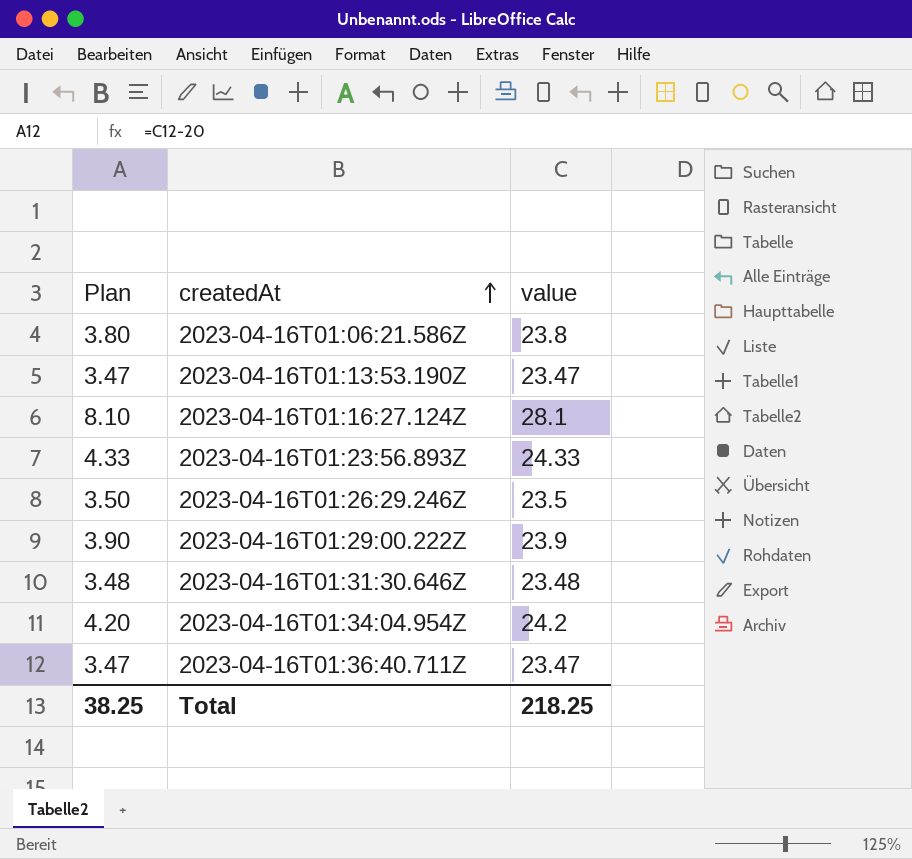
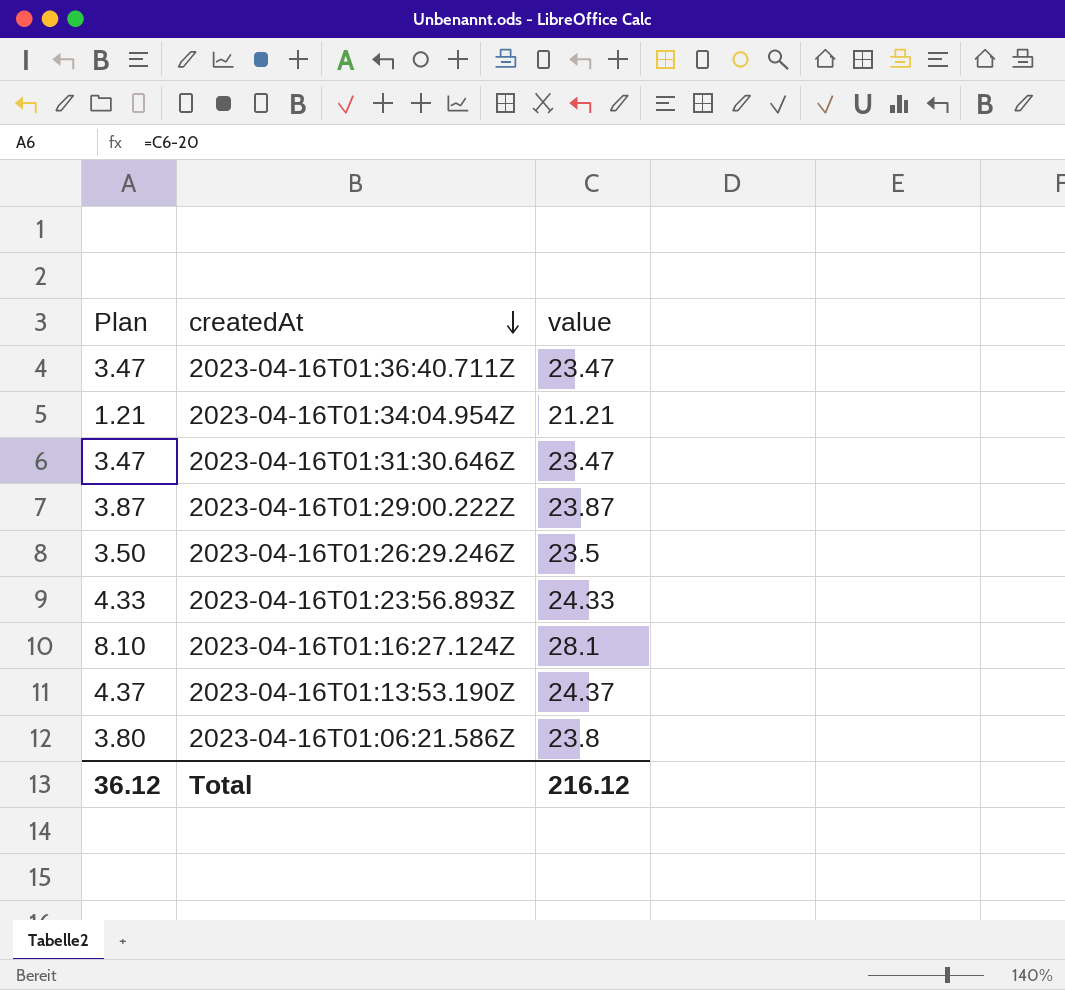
row order: createdAt ascending -> createdAt descending
2023-04-16T01:34:04.954Z | Plan: 4.20 -> 1.21
2023-04-16T01:34:04.954Z | value: 24.2 -> 21.21
2023-04-16T01:31:30.646Z | Plan: 3.48 -> 3.47
2023-04-16T01:31:30.646Z | value: 23.48 -> 23.47
2023-04-16T01:29:00.222Z | Plan: 3.90 -> 3.87
2023-04-16T01:29:00.222Z | value: 23.9 -> 23.87
2023-04-16T01:13:53.190Z | Plan: 3.47 -> 4.37
2023-04-16T01:13:53.190Z | value: 23.47 -> 24.37
Total | Plan: 38.25 -> 36.12
Total | value: 218.25 -> 216.12

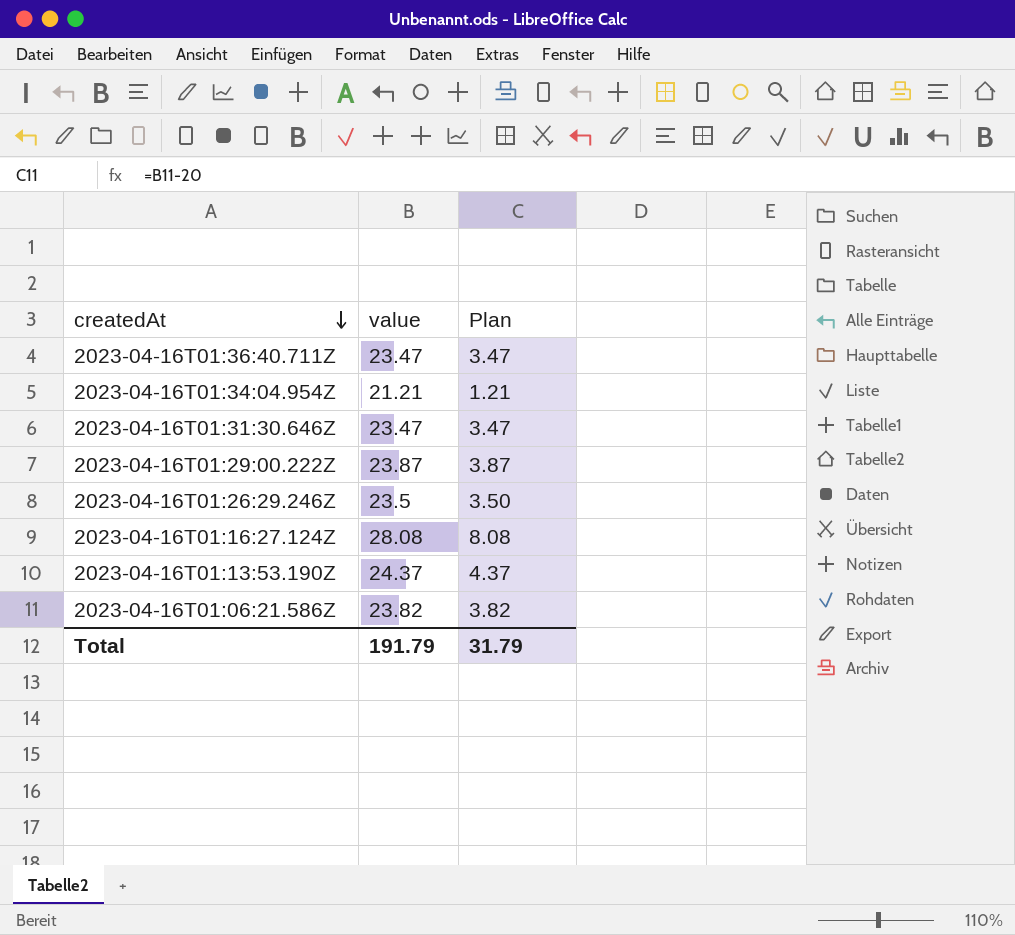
column Plan | position: 1 -> 3
row 2023-04-16T01:23:56.893Z: 4.33 | 24.33 -> none
2023-04-16T01:16:27.124Z | value: 28.1 -> 28.08
2023-04-16T01:16:27.124Z | Plan: 8.10 -> 8.08
2023-04-16T01:06:21.586Z | value: 23.8 -> 23.82
2023-04-16T01:06:21.586Z | Plan: 3.80 -> 3.82
Total | value: 216.12 -> 191.79
Total | Plan: 36.12 -> 31.79

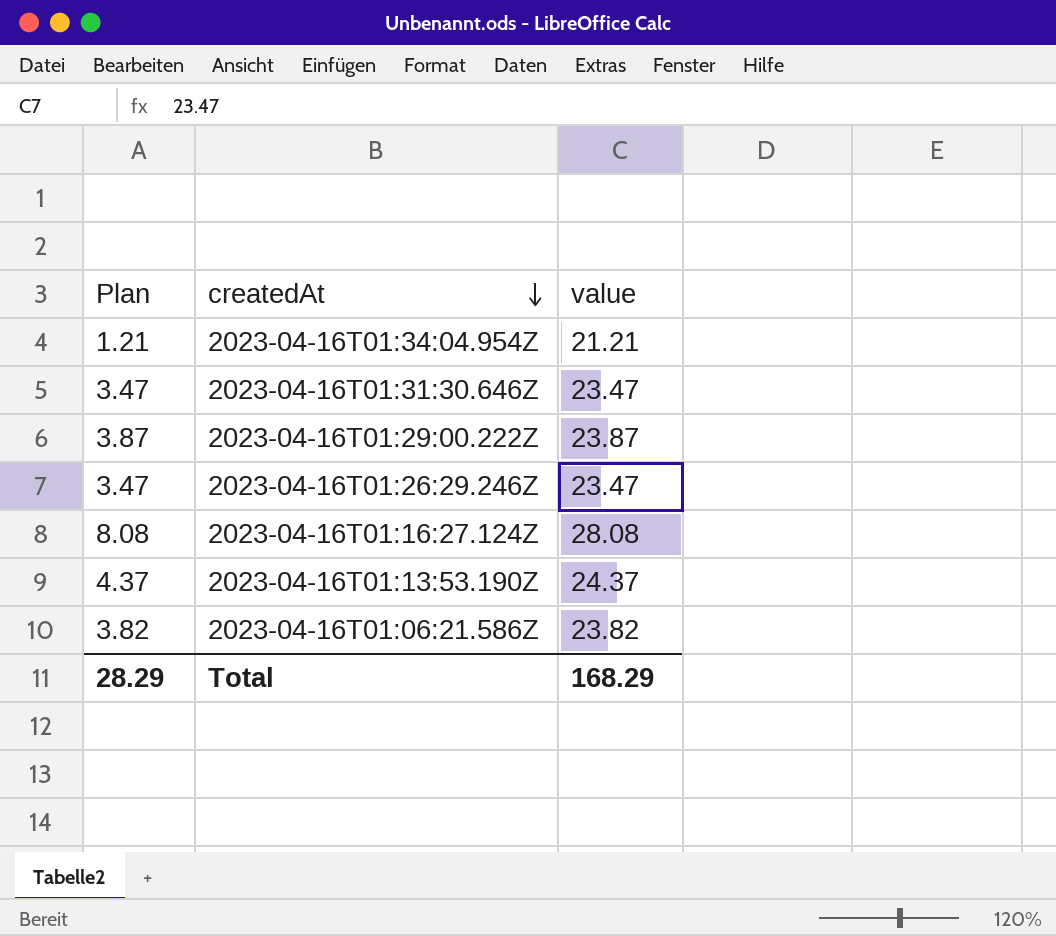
column Plan | position: 3 -> 1
row 2023-04-16T01:36:40.711Z: 23.47 | 3.47 -> none
2023-04-16T01:26:29.246Z | Plan: 3.50 -> 3.47
2023-04-16T01:26:29.246Z | value: 23.5 -> 23.47
Total | Plan: 31.79 -> 28.29
Total | value: 191.79 -> 168.29

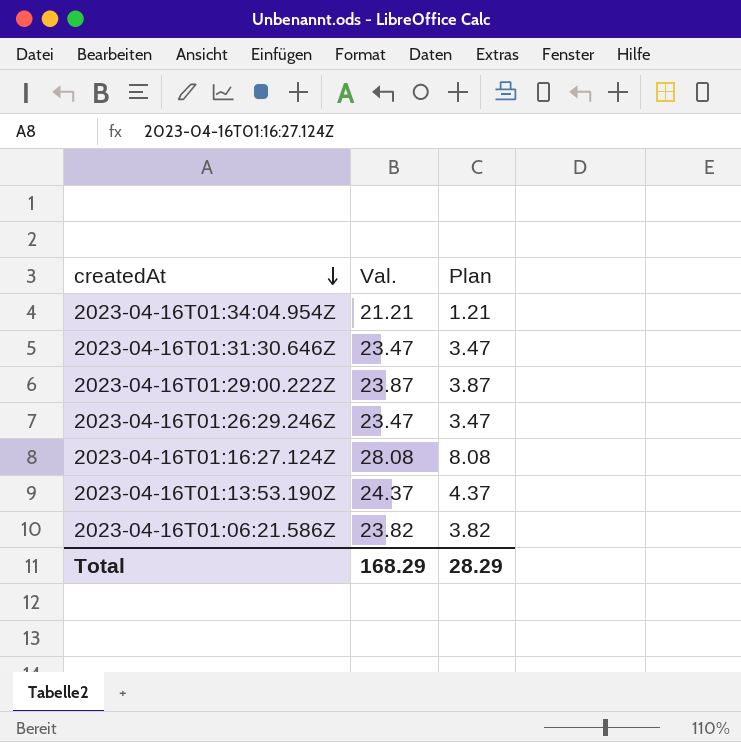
column name: value -> Val.
column Plan | position: 1 -> 3

